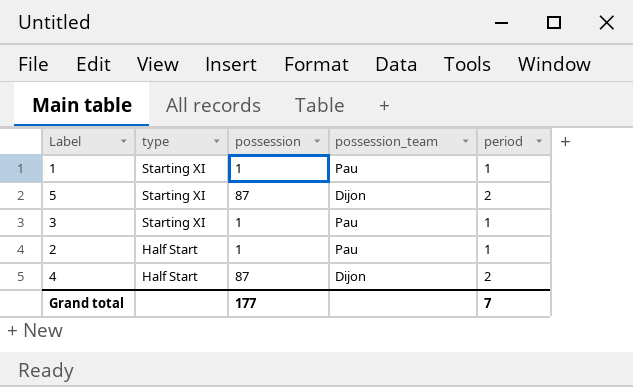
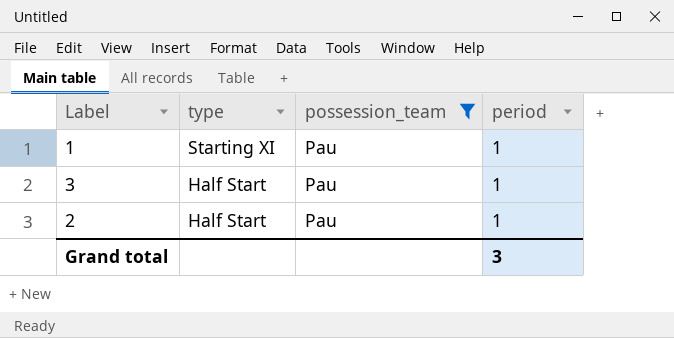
filter: none -> possession_team = Pau
column possession | position: 3 -> none
3 | type: Starting XI -> Half Start
Grand total | period: 7 -> 3

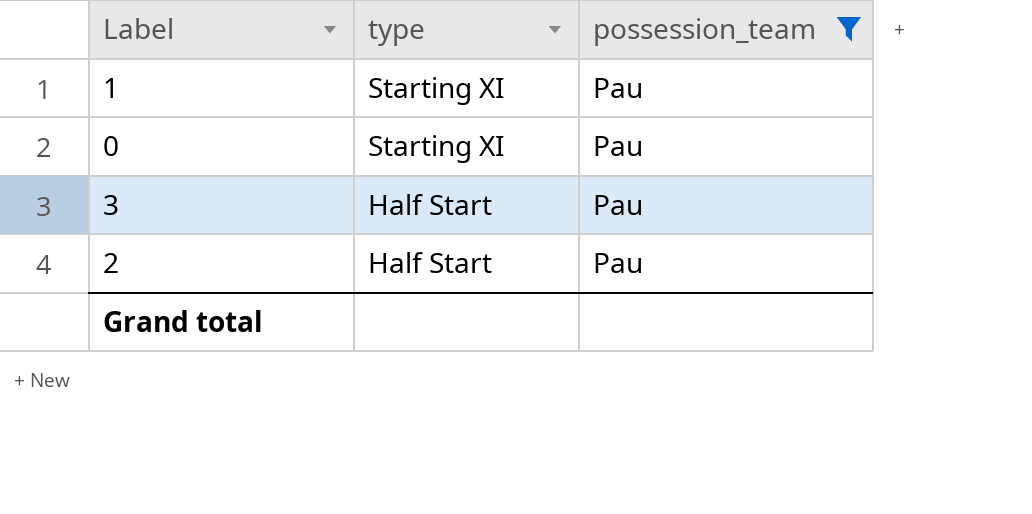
column period | position: 4 -> none
row 0: none -> Starting XI | Pau

